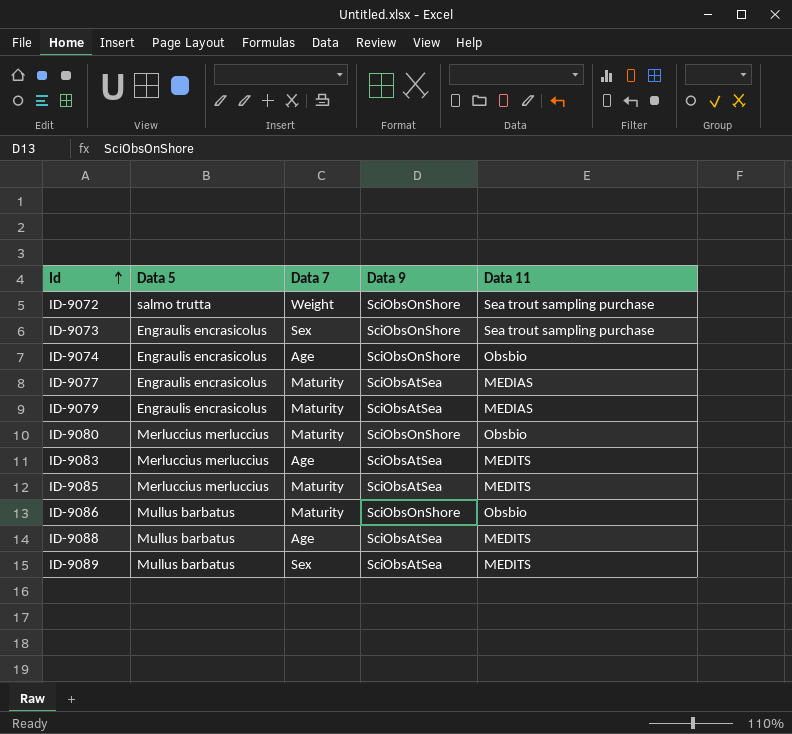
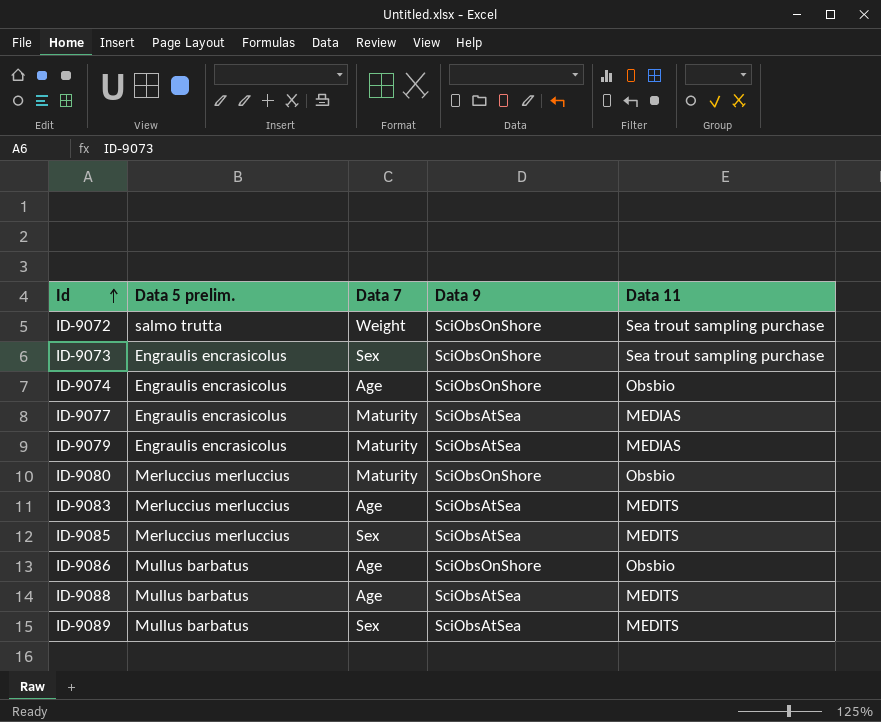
column name: Data 5 -> Data 5 prelim.
ID-9085 | Data 7: Maturity -> Sex
ID-9086 | Data 7: Maturity -> Age

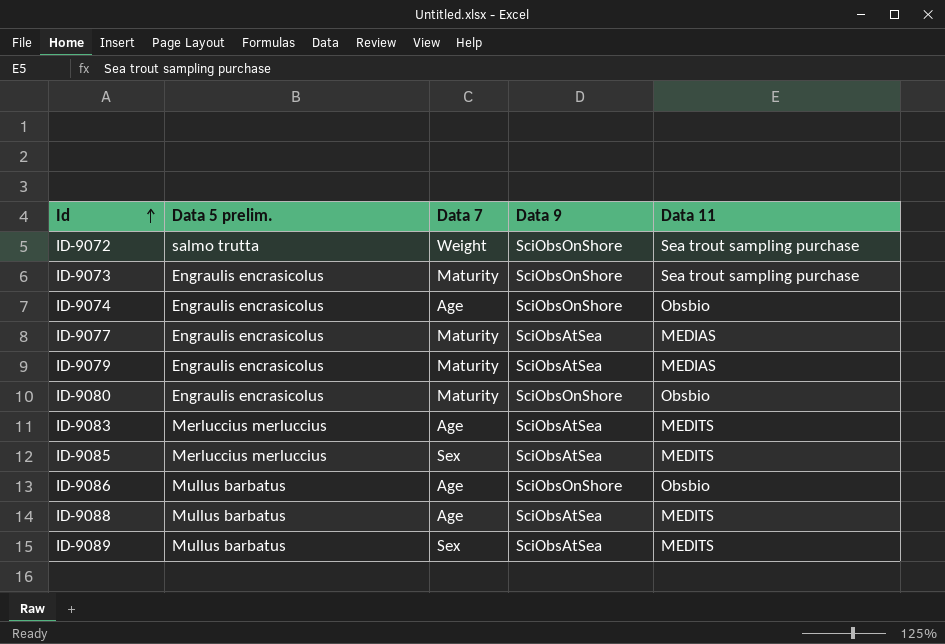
ID-9073 | Data 7: Sex -> Maturity
ID-9080 | Data 5 prelim.: Merluccius merluccius -> Engraulis encrasicolus

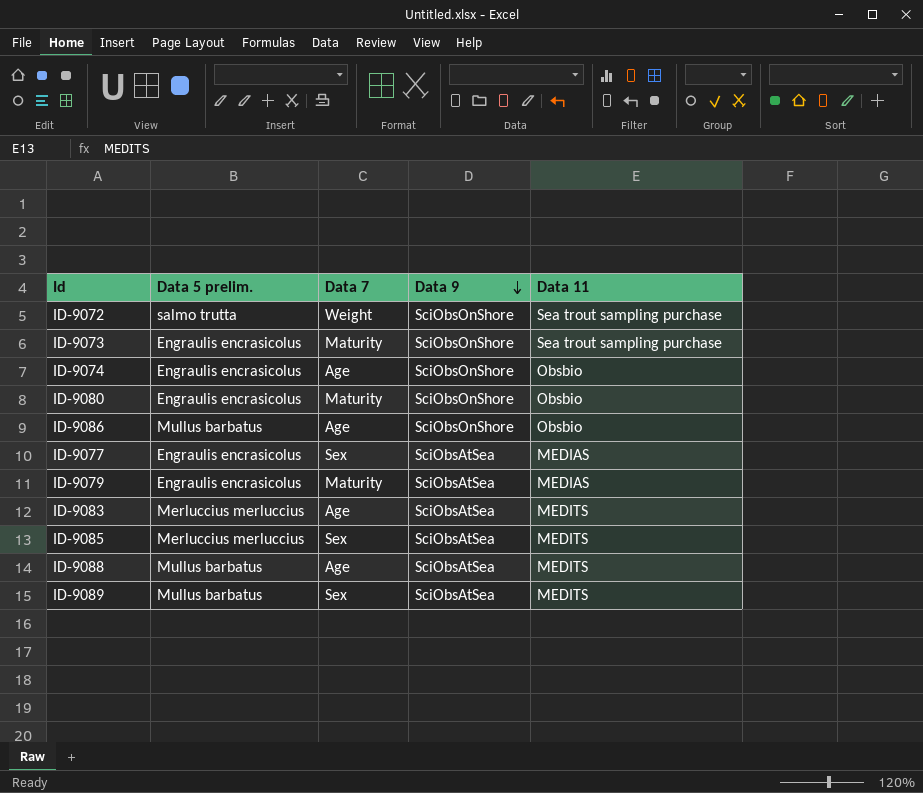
row order: Id ascending -> Data 9 descending
ID-9077 | Data 7: Maturity -> Sex

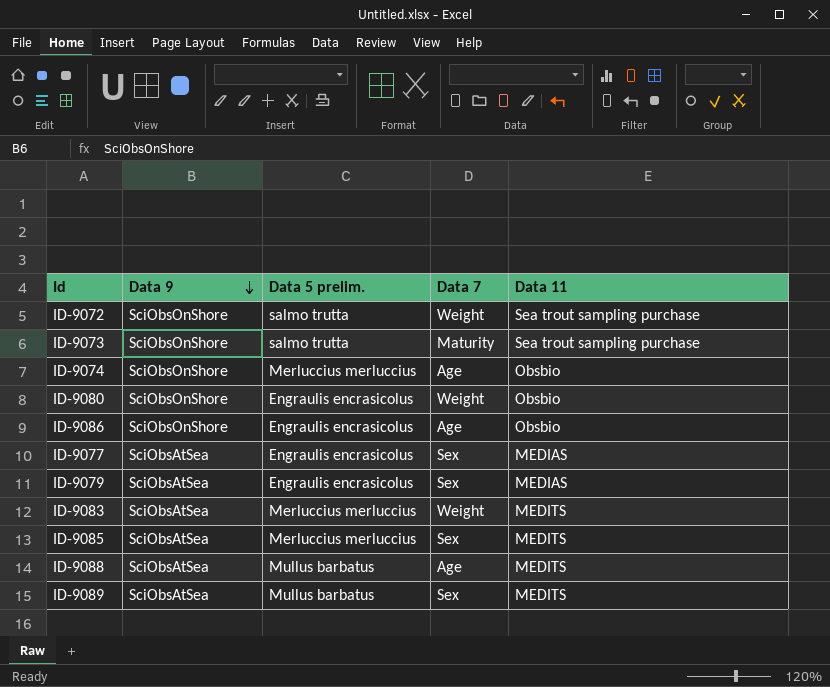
column Data 9 | position: 4 -> 2
ID-9073 | Data 5 prelim.: Engraulis encrasicolus -> salmo trutta
ID-9074 | Data 5 prelim.: Engraulis encrasicolus -> Merluccius merluccius
ID-9080 | Data 7: Maturity -> Weight
ID-9086 | Data 5 prelim.: Mullus barbatus -> Engraulis encrasicolus
ID-9079 | Data 7: Maturity -> Sex
ID-9083 | Data 7: Age -> Weight

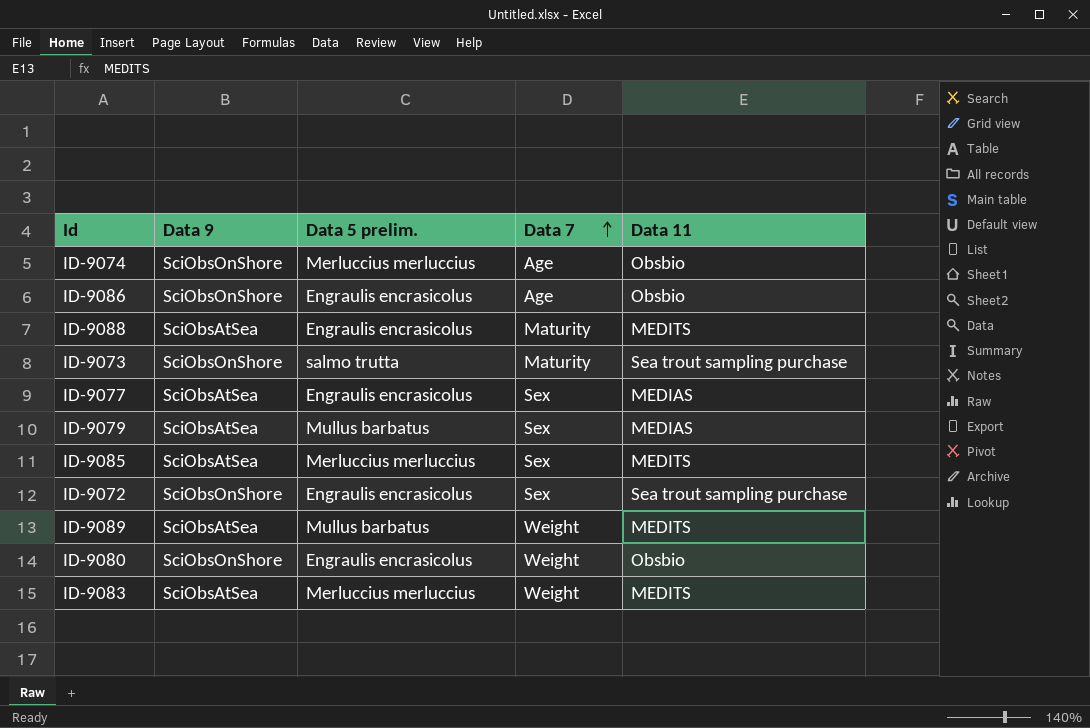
row order: Data 9 descending -> Data 7 ascending
ID-9088 | Data 5 prelim.: Mullus barbatus -> Engraulis encrasicolus
ID-9088 | Data 7: Age -> Maturity
ID-9079 | Data 5 prelim.: Engraulis encrasicolus -> Mullus barbatus
ID-9072 | Data 5 prelim.: salmo trutta -> Engraulis encrasicolus
ID-9072 | Data 7: Weight -> Sex
ID-9089 | Data 7: Sex -> Weight

